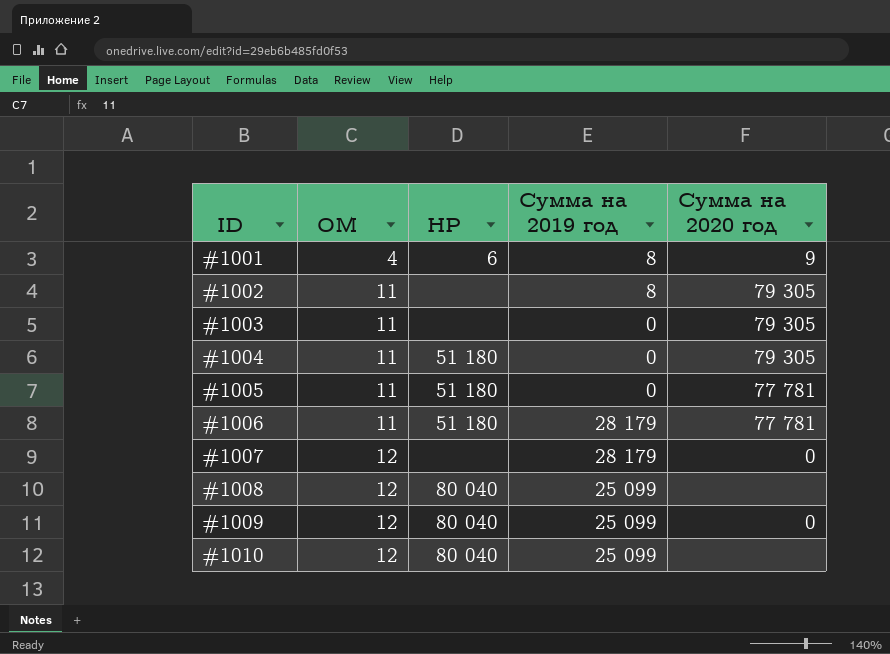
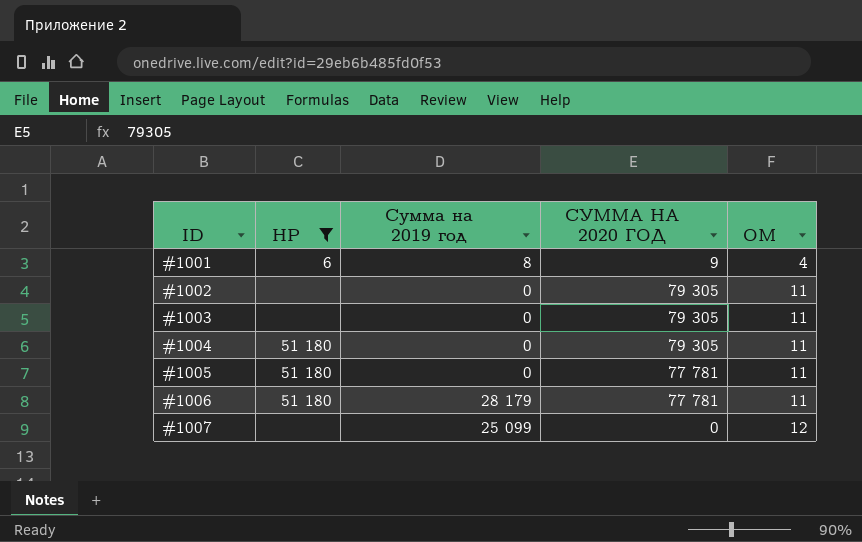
filter: none -> НР != 80 040
column name: Сумма на 2020 год -> СУММА НА 2020 ГОД
column ОМ | position: 2 -> 5
#1002 | Сумма на 2019 год: 8 -> 0
#1007 | Сумма на 2019 год: 28 179 -> 25 099

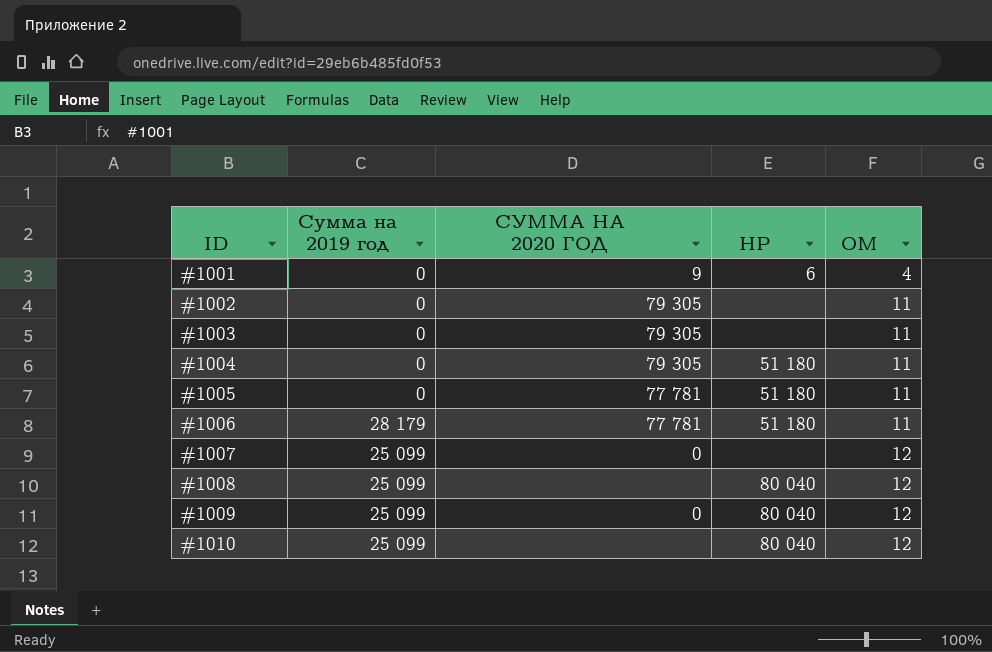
filter: НР != 80 040 -> none
column НР | position: 2 -> 4
#1001 | Сумма на 2019 год: 8 -> 0

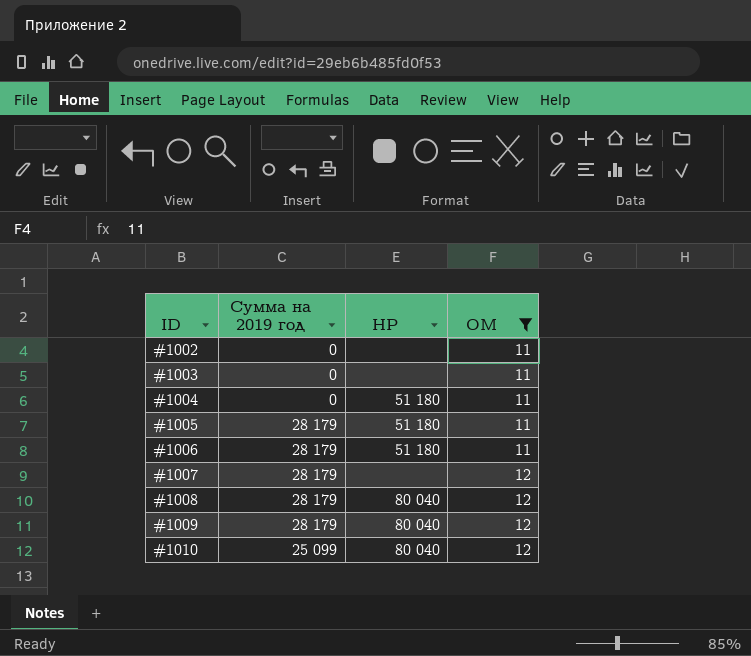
filter: none -> ОМ != 4
column СУММА НА 2020 ГОД | position: 3 -> none
#1005 | Сумма на 2019 год: 0 -> 28 179
#1007 | Сумма на 2019 год: 25 099 -> 28 179
#1008 | Сумма на 2019 год: 25 099 -> 28 179
#1009 | Сумма на 2019 год: 25 099 -> 28 179

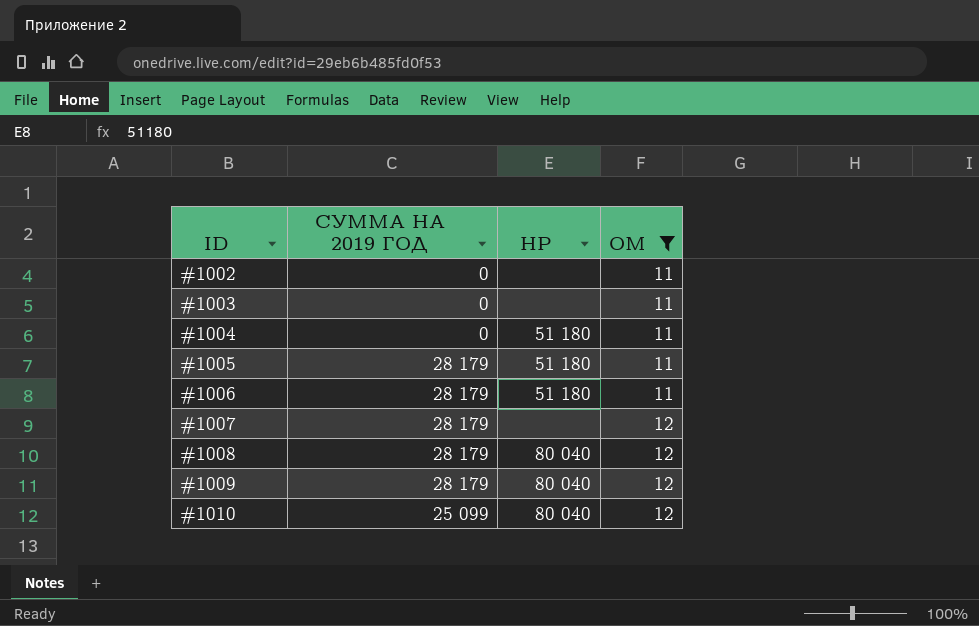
column name: Сумма на 2019 год -> СУММА НА 2019 ГОД

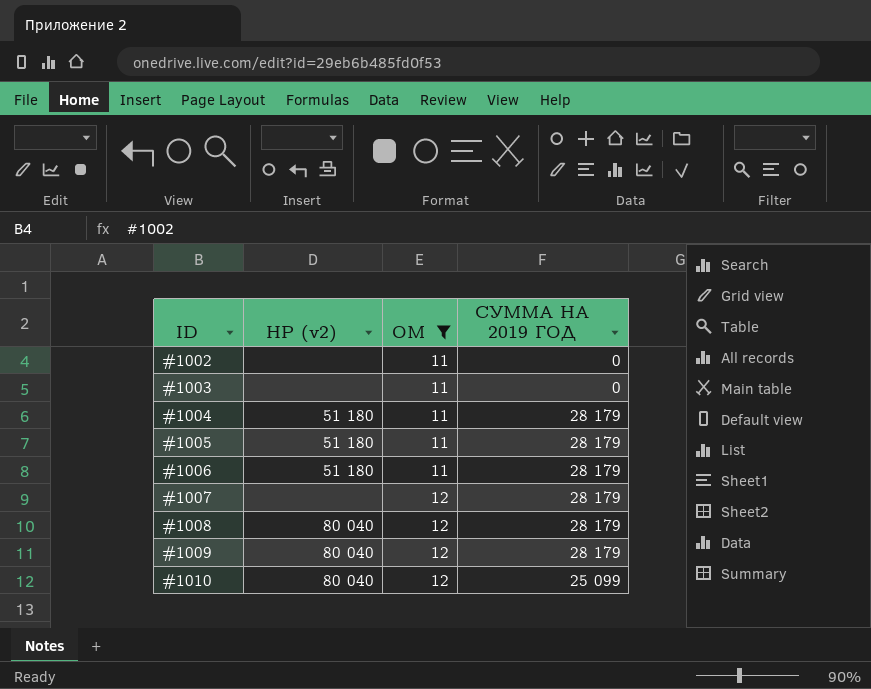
column name: НР -> НР (v2)
column СУММА НА 2019 ГОД | position: 2 -> 4
#1004 | СУММА НА 2019 ГОД: 0 -> 28 179

